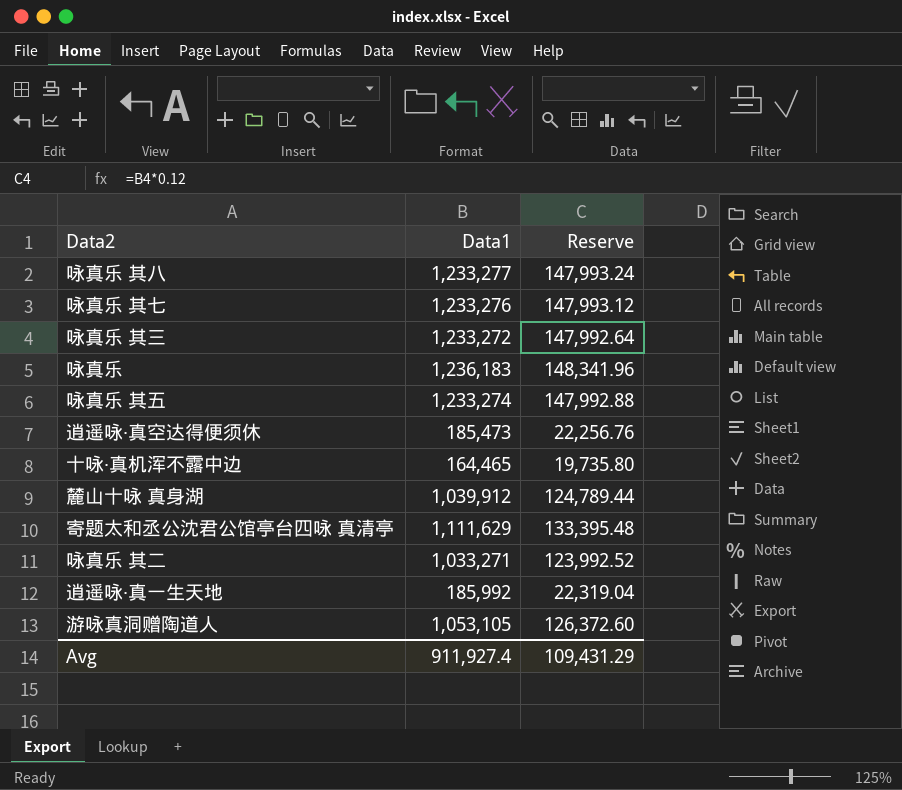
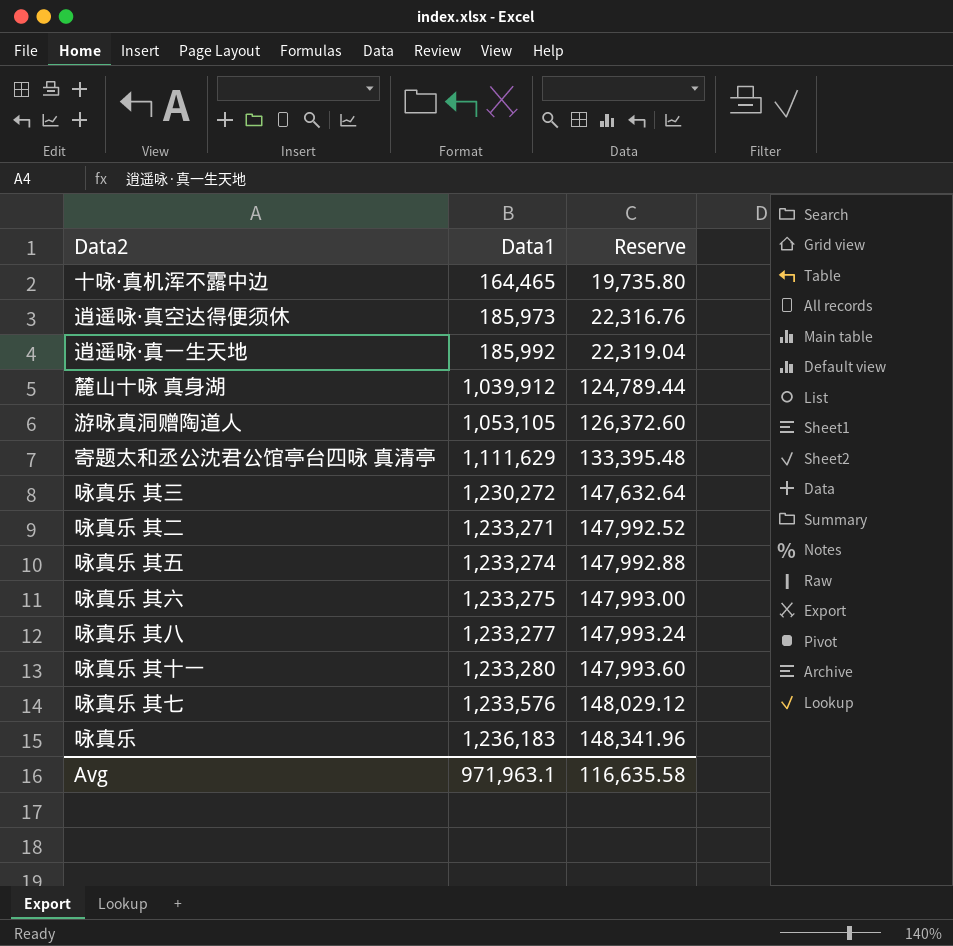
row order: none -> Data1 ascending
逍遥咏·真空达得便须休 | Data1: 185,473 -> 185,973
逍遥咏·真空达得便须休 | Reserve: 22,256.76 -> 22,316.76
咏真乐 其三 | Data1: 1,233,272 -> 1,230,272
咏真乐 其三 | Reserve: 147,992.64 -> 147,632.64
咏真乐 其二 | Data1: 1,033,271 -> 1,233,271
咏真乐 其二 | Reserve: 123,992.52 -> 147,992.52
row 咏真乐 其六: none -> 1,233,275 | 147,993.00
row 咏真乐 其十一: none -> 1,233,280 | 147,993.60
咏真乐 其七 | Data1: 1,233,276 -> 1,233,576
咏真乐 其七 | Reserve: 147,993.12 -> 148,029.12
Avg | Data1: 911,927.4 -> 971,963.1
Avg | Reserve: 109,431.29 -> 116,635.58

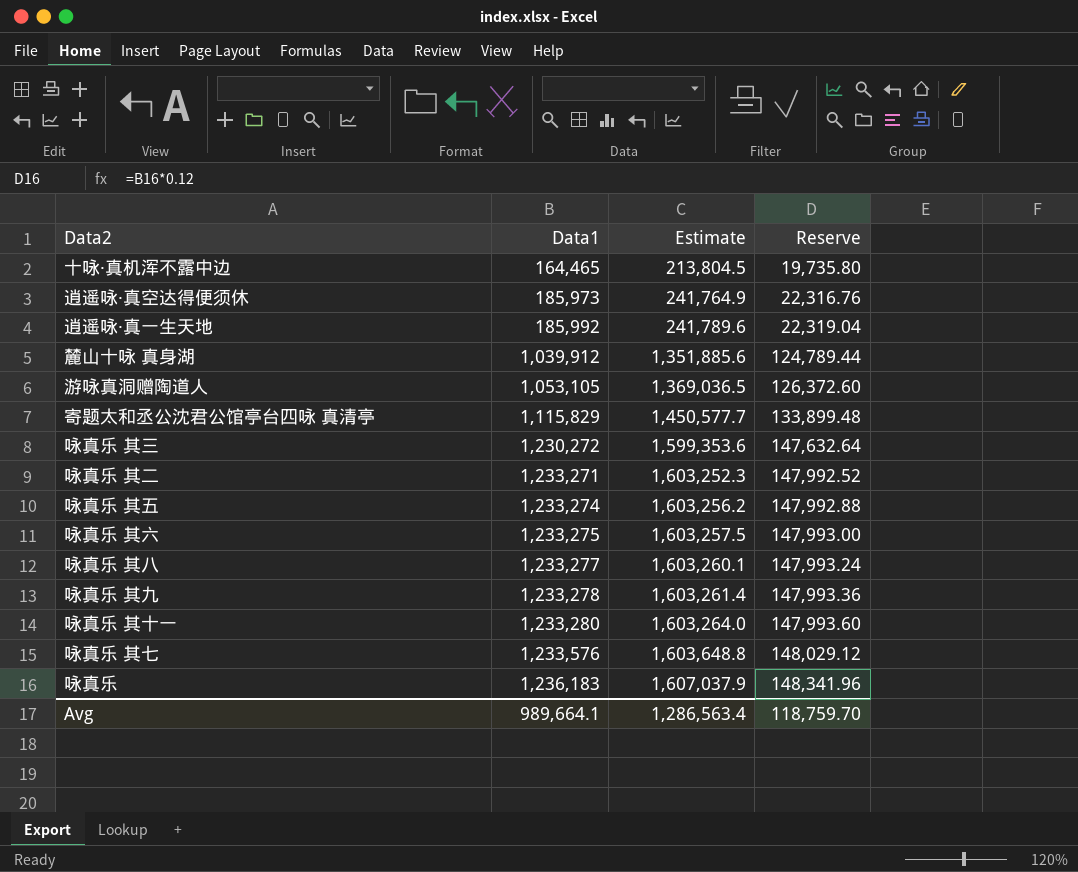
column Estimate | formula: none -> [Data1] * 1.3
寄题太和丞公沈君公馆亭台四咏 真清亭 | Data1: 1,111,629 -> 1,115,829
寄题太和丞公沈君公馆亭台四咏 真清亭 | Reserve: 133,395.48 -> 133,899.48
row 咏真乐 其九: none -> 1,233,278 | 1,603,261.4 | 147,993.36
Avg | Data1: 971,963.1 -> 989,664.1
Avg | Reserve: 116,635.58 -> 118,759.70

